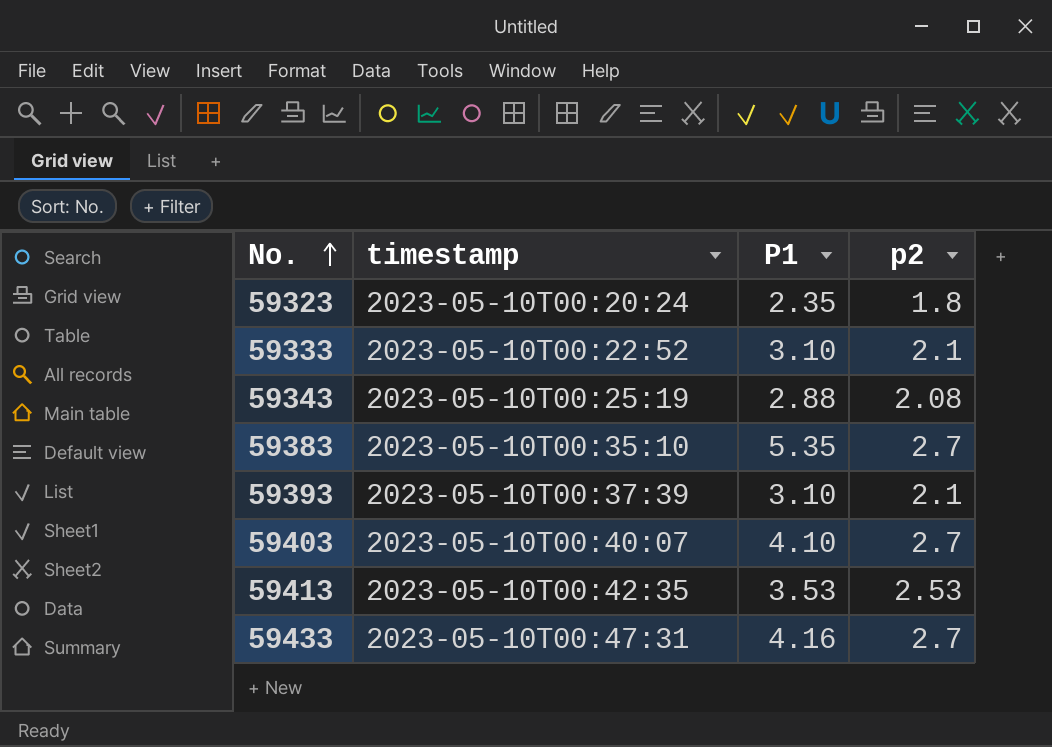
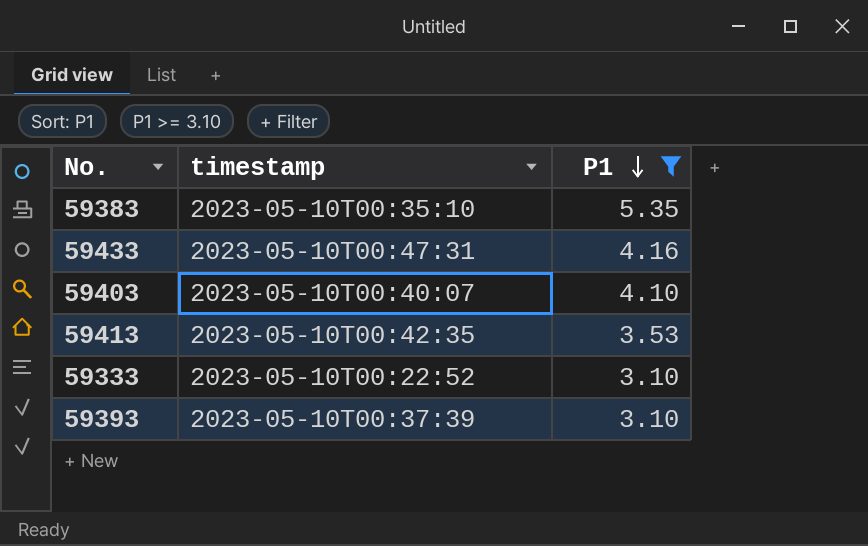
filter: none -> P1 >= 3.10
row order: No. ascending -> P1 descending
column p2 | position: 4 -> none

